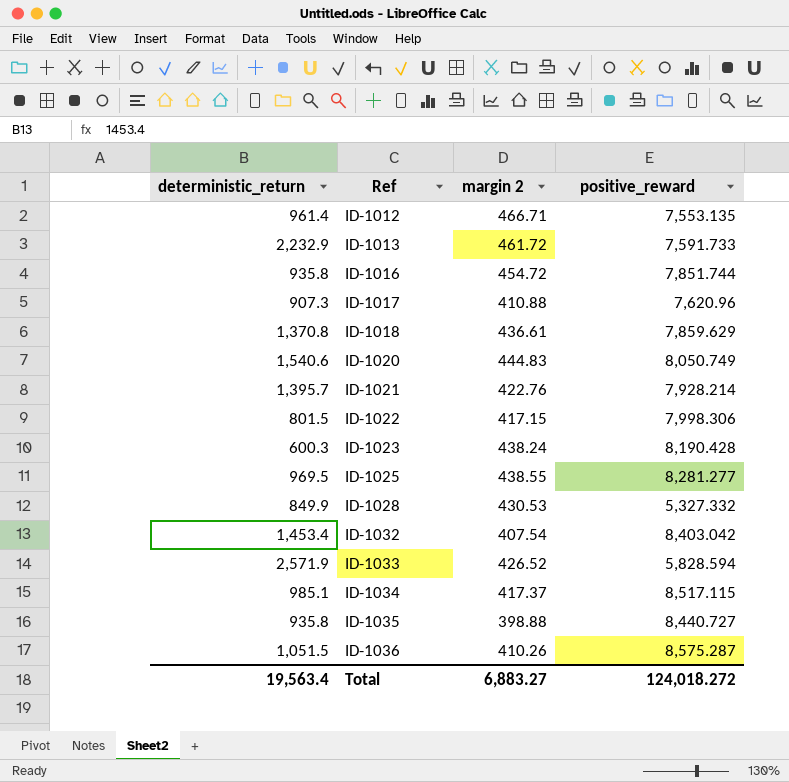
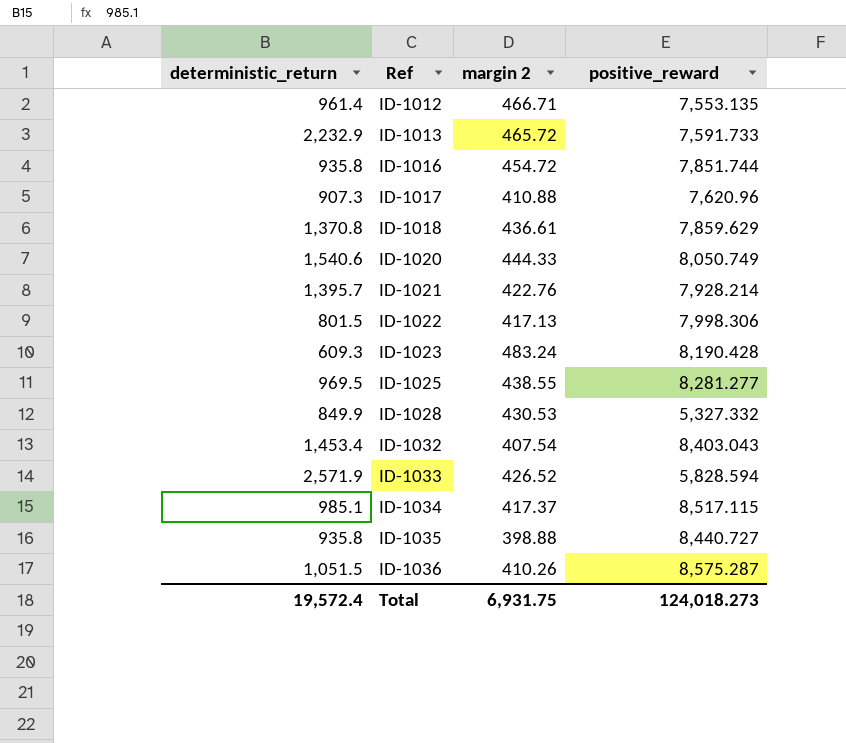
ID-1013 | margin 2: 461.72 -> 465.72
ID-1020 | margin 2: 444.83 -> 444.33
ID-1022 | margin 2: 417.15 -> 417.13
ID-1023 | deterministic_return: 600.3 -> 609.3
ID-1023 | margin 2: 438.24 -> 483.24
ID-1032 | positive_reward: 8,403.042 -> 8,403.043
Total | deterministic_return: 19,563.4 -> 19,572.4
Total | margin 2: 6,883.27 -> 6,931.75
Total | positive_reward: 124,018.272 -> 124,018.273

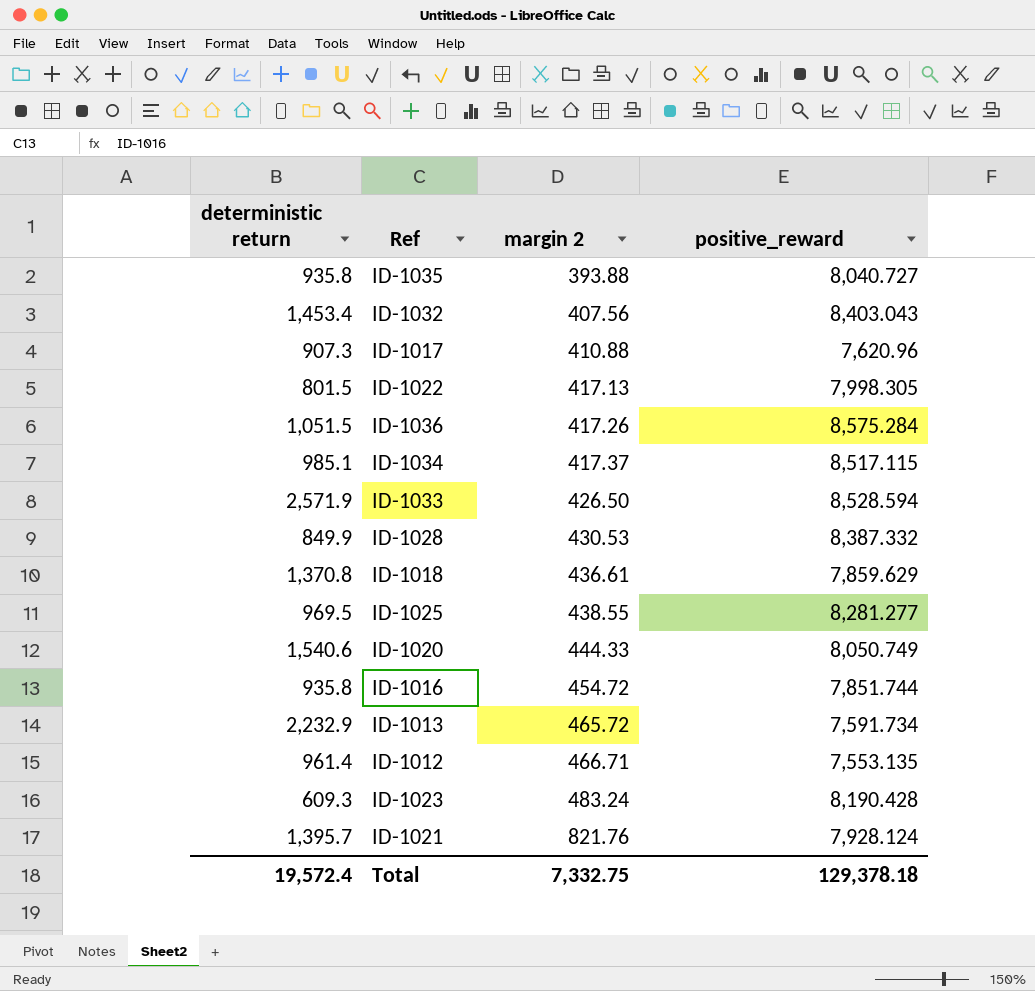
row order: Ref ascending -> margin 2 ascending
column name: deterministic_return -> deterministic return
ID-1035 | margin 2: 398.88 -> 393.88
ID-1035 | positive_reward: 8,440.727 -> 8,040.727
ID-1032 | margin 2: 407.54 -> 407.56
ID-1022 | positive_reward: 7,998.306 -> 7,998.305
ID-1036 | margin 2: 410.26 -> 417.26
ID-1036 | positive_reward: 8,575.287 -> 8,575.284
ID-1033 | margin 2: 426.52 -> 426.50
ID-1033 | positive_reward: 5,828.594 -> 8,528.594
ID-1028 | positive_reward: 5,327.332 -> 8,387.332
ID-1013 | positive_reward: 7,591.733 -> 7,591.734
ID-1021 | margin 2: 422.76 -> 821.76
ID-1021 | positive_reward: 7,928.214 -> 7,928.124
Total | margin 2: 6,931.75 -> 7,332.75
Total | positive_reward: 124,018.273 -> 129,378.18

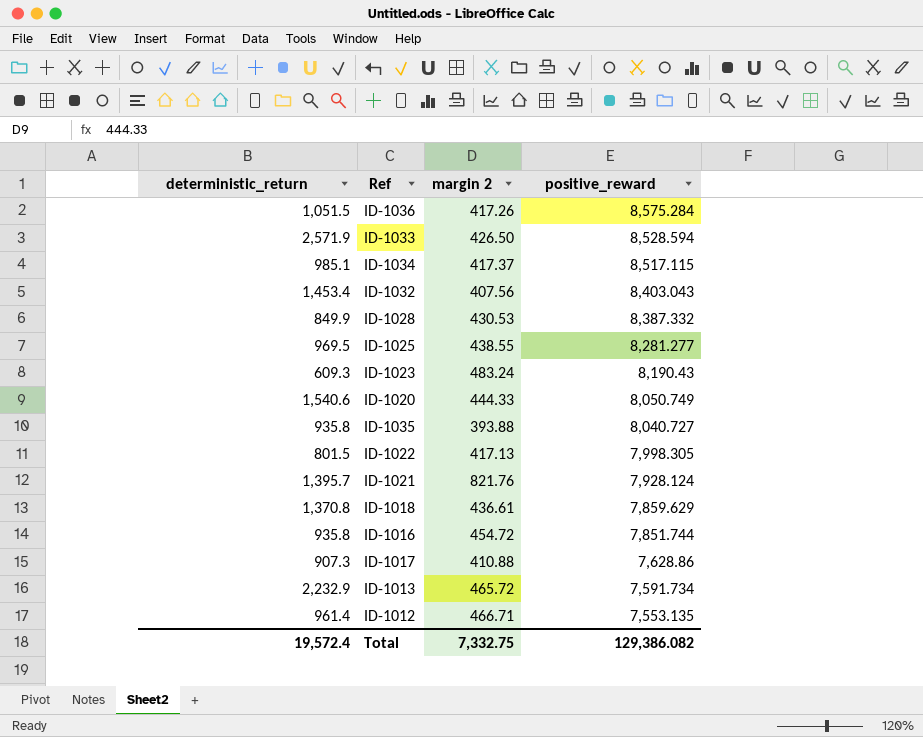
row order: margin 2 ascending -> positive_reward descending
column name: deterministic return -> deterministic_return
ID-1023 | positive_reward: 8,190.428 -> 8,190.43
ID-1017 | positive_reward: 7,620.96 -> 7,628.86
Total | positive_reward: 129,378.18 -> 129,386.082

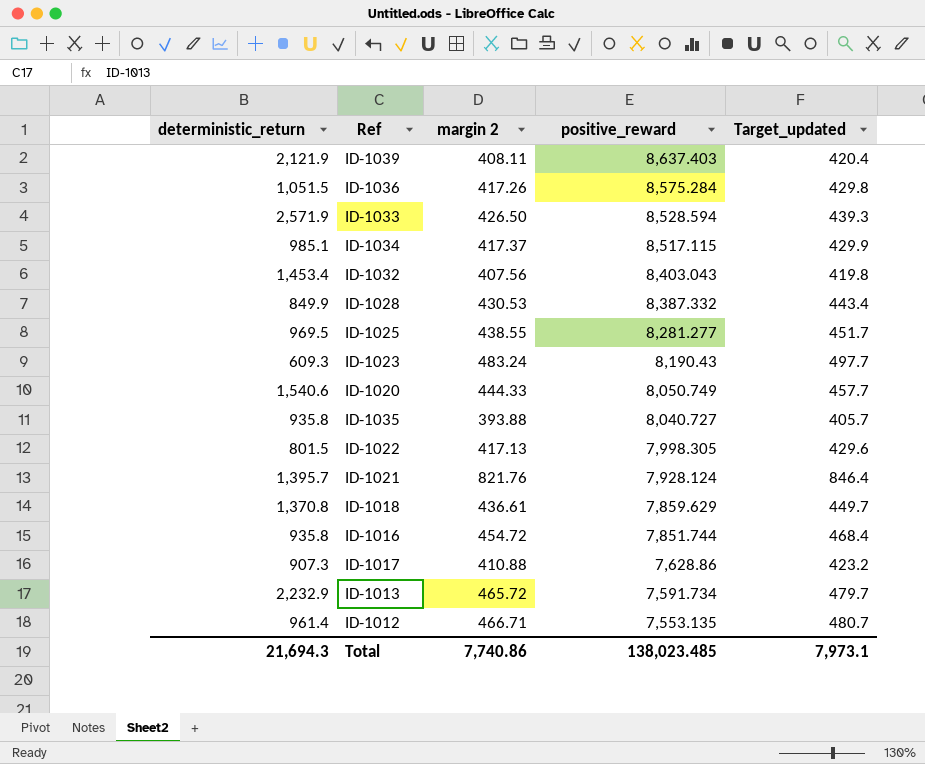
column Target_updated | formula: none -> [margin 2] * 1.03
row ID-1039: none -> 2,121.9 | 408.11 | 8,637.403 | 420.4
Total | deterministic_return: 19,572.4 -> 21,694.3
Total | margin 2: 7,332.75 -> 7,740.86
Total | positive_reward: 129,386.082 -> 138,023.485

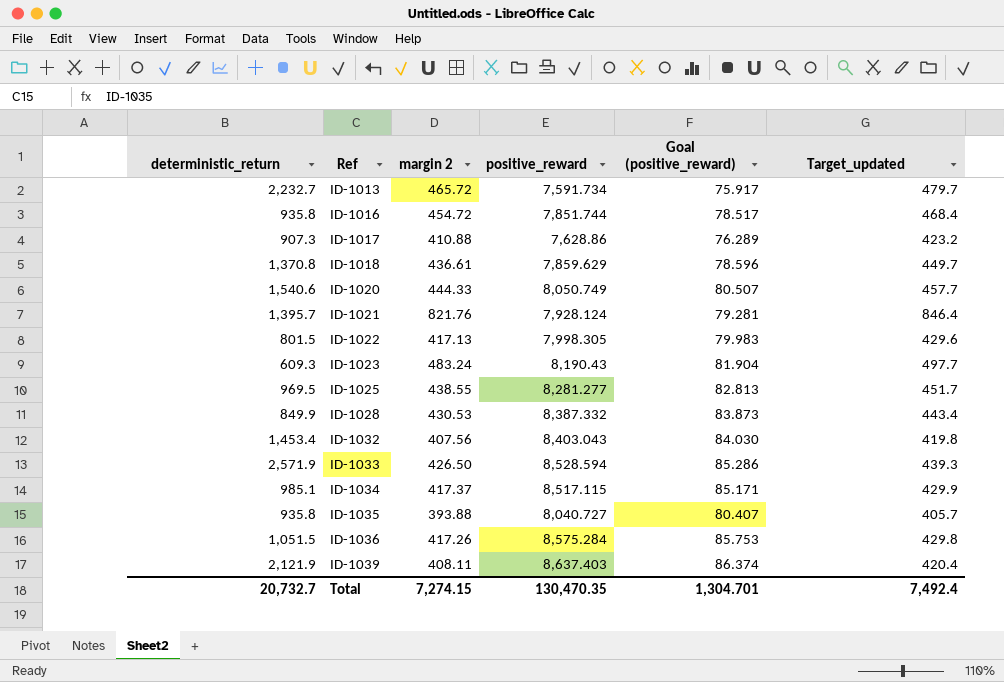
row order: positive_reward descending -> Ref ascending
column Goal (positive_reward) | formula: none -> [positive_reward] * 0.01
row ID-1012: 961.4 | 466.71 | 7,553.135 | 480.7 -> none
ID-1013 | deterministic_return: 2,232.9 -> 2,232.7
Total | deterministic_return: 21,694.3 -> 20,732.7
Total | margin 2: 7,740.86 -> 7,274.15
Total | positive_reward: 138,023.485 -> 130,470.35
Total | Target_updated: 7,973.1 -> 7,492.4

